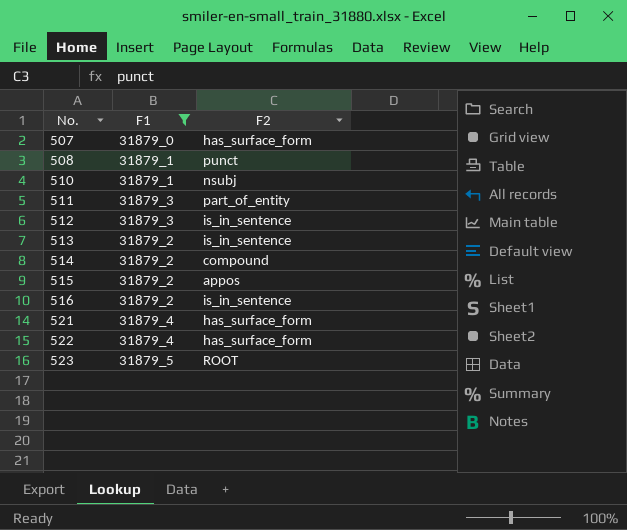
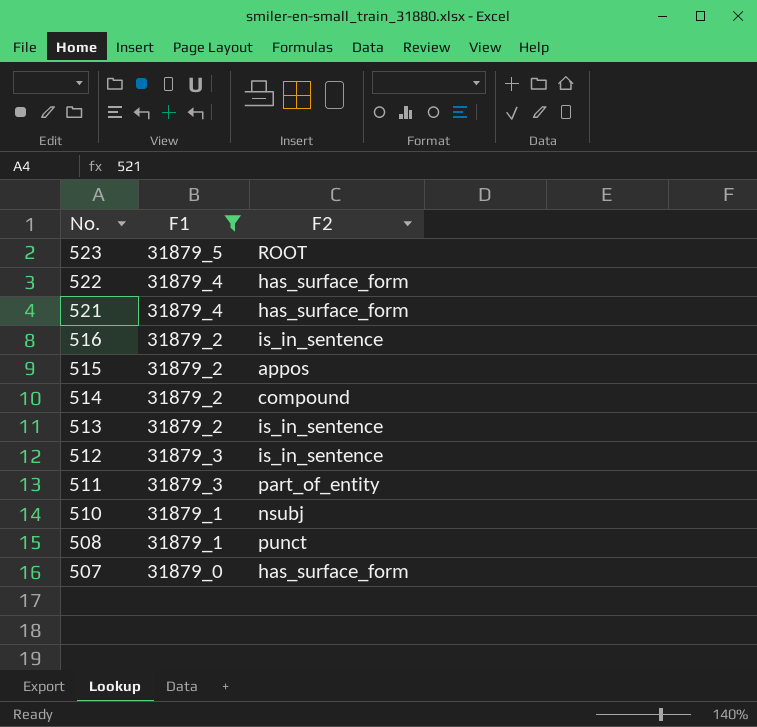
row order: No. ascending -> No. descending

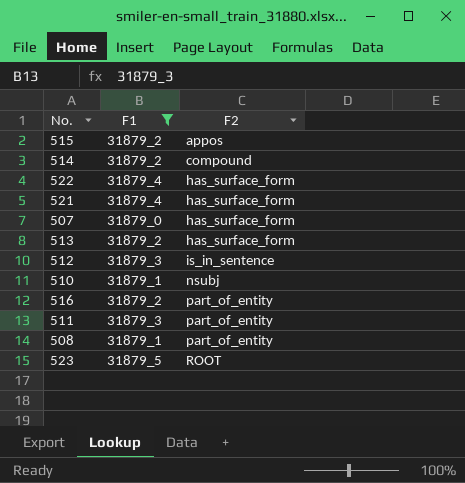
row order: No. descending -> F2 ascending
513 | F2: is_in_sentence -> has_surface_form
516 | F2: is_in_sentence -> part_of_entity
508 | F2: punct -> part_of_entity

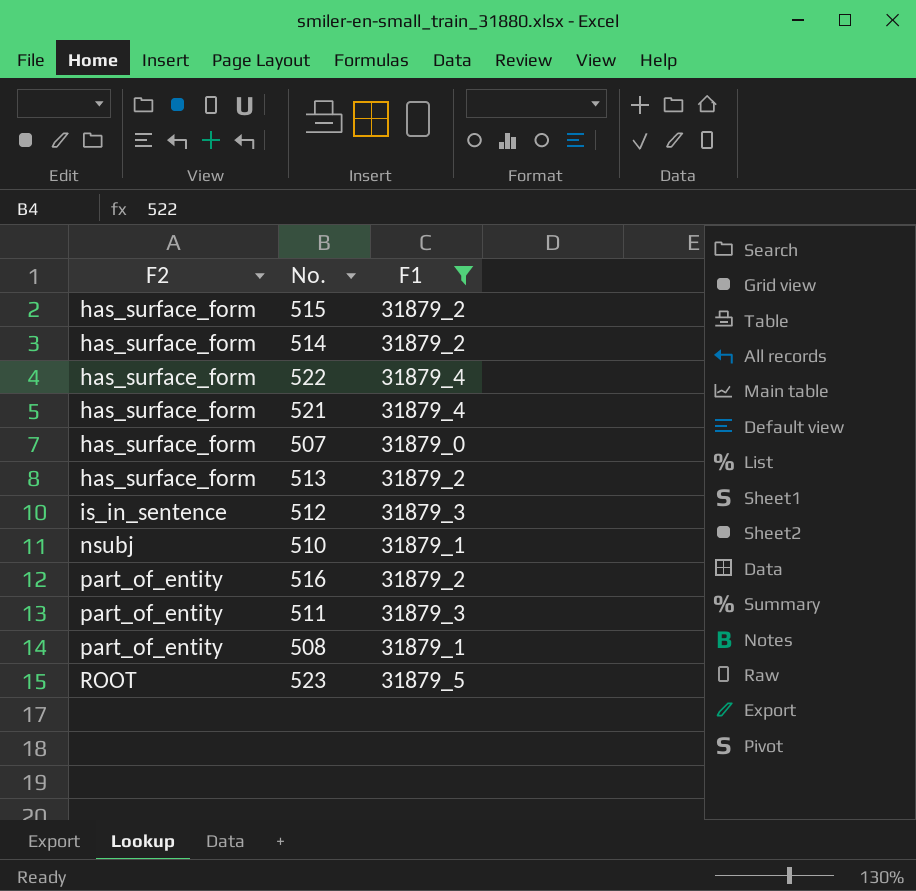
column F2 | position: 3 -> 1
515 | F2: appos -> has_surface_form
514 | F2: compound -> has_surface_form

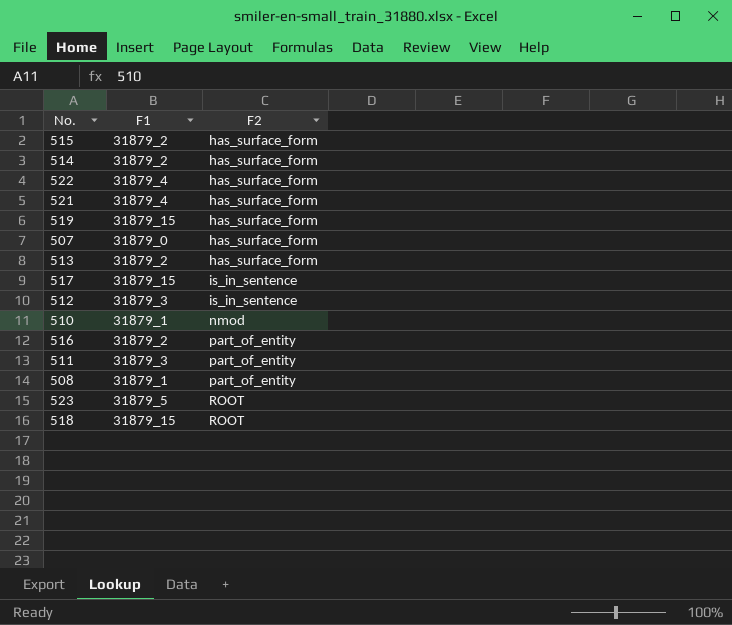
filter: F1 != 31879_15 -> none
column F2 | position: 1 -> 3
510 | F2: nsubj -> nmod

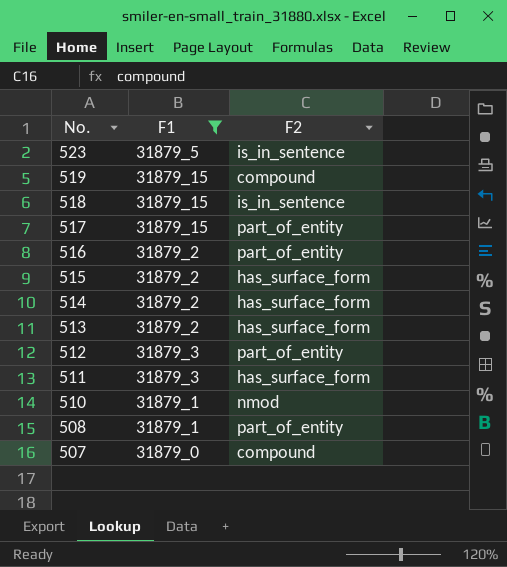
filter: none -> F1 != 31879_4
row order: F2 ascending -> No. descending
523 | F2: ROOT -> is_in_sentence
519 | F2: has_surface_form -> compound
518 | F2: ROOT -> is_in_sentence
517 | F2: is_in_sentence -> part_of_entity
512 | F2: is_in_sentence -> part_of_entity
511 | F2: part_of_entity -> has_surface_form
507 | F2: has_surface_form -> compound

